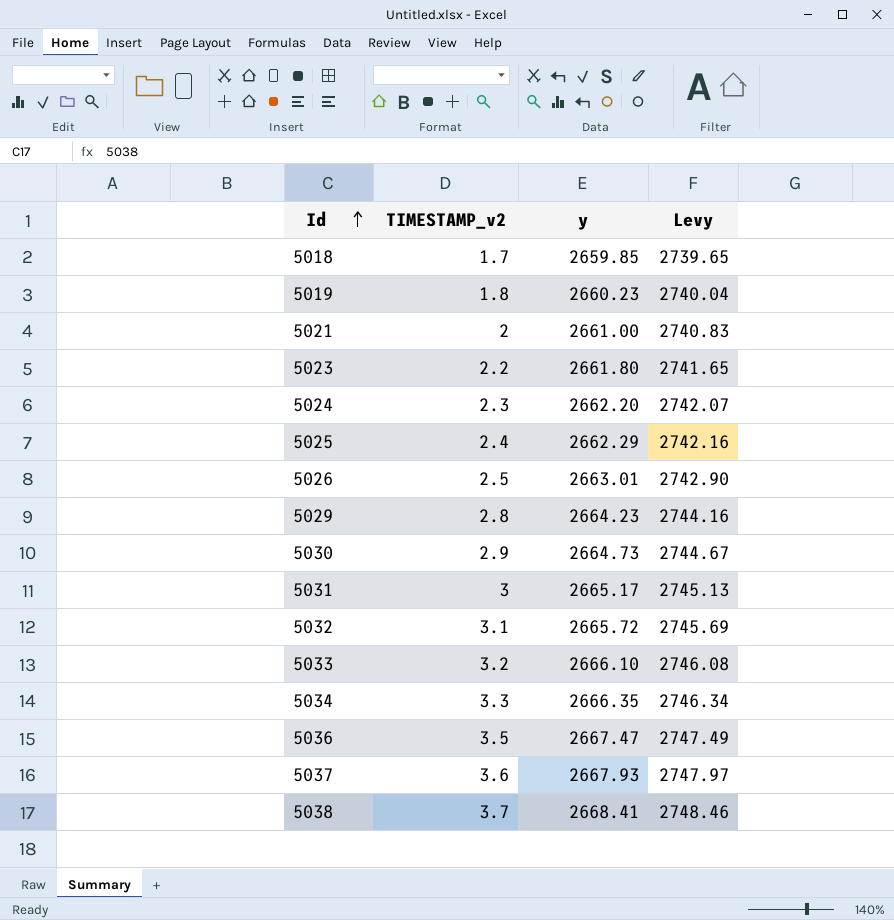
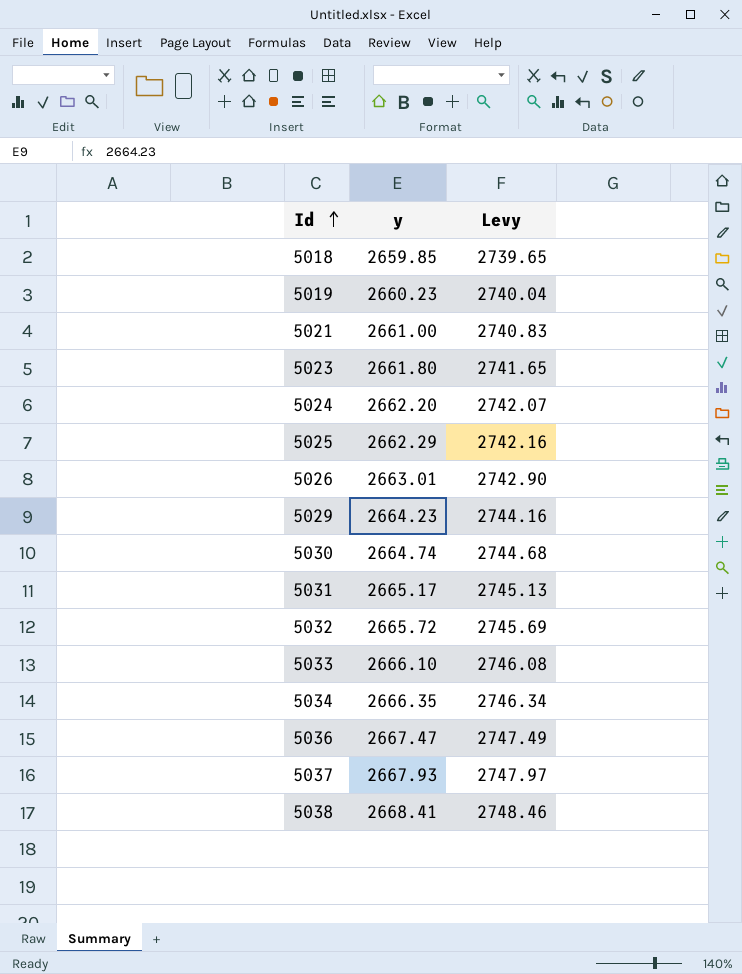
column TIMESTAMP_v2 | position: 2 -> none
5030 | y: 2664.73 -> 2664.74
5030 | Levy: 2744.67 -> 2744.68

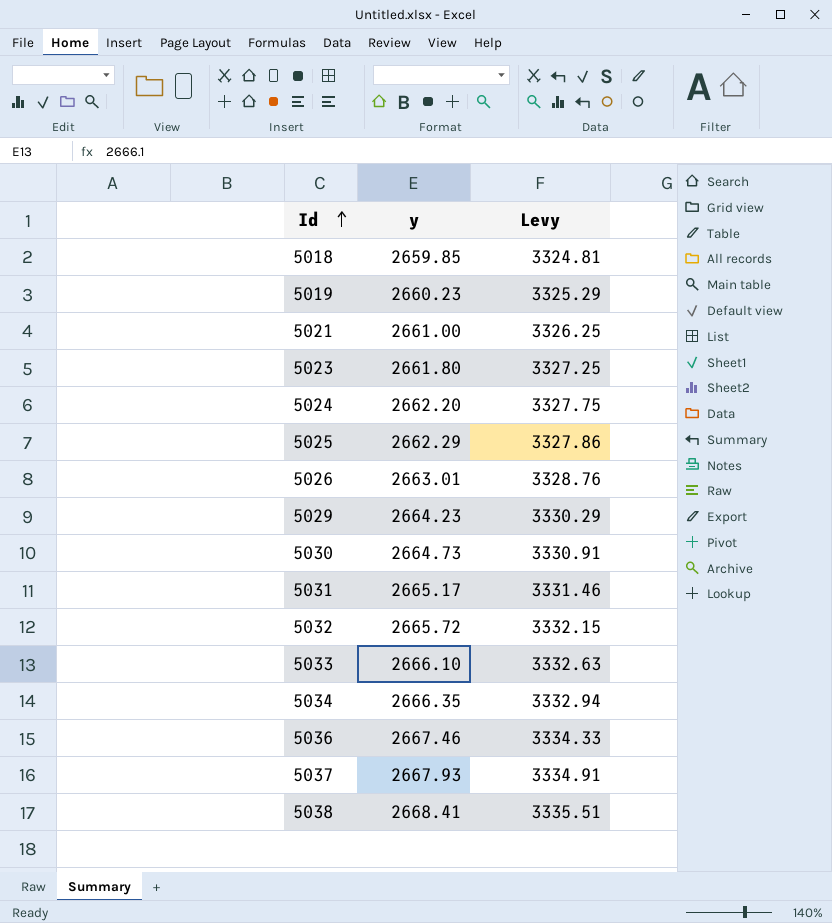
column Levy | formula: [y] * 1.03 -> [y] * 1.25
5030 | y: 2664.74 -> 2664.73
5036 | y: 2667.47 -> 2667.46

